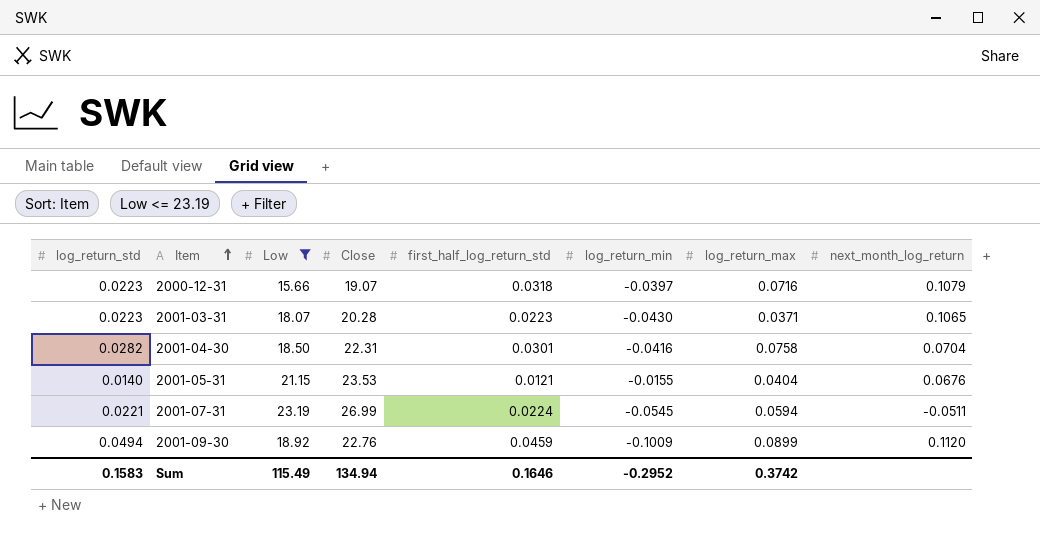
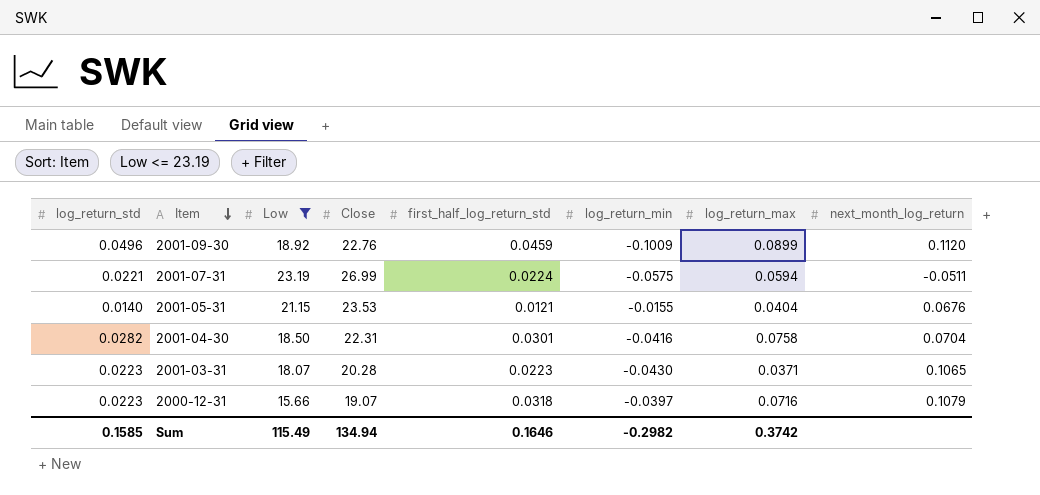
row order: Item ascending -> Item descending
2001-09-30 | log_return_std: 0.0494 -> 0.0496
2001-07-31 | log_return_min: -0.0545 -> -0.0575
Sum | log_return_std: 0.1583 -> 0.1585
Sum | log_return_min: -0.2952 -> -0.2982

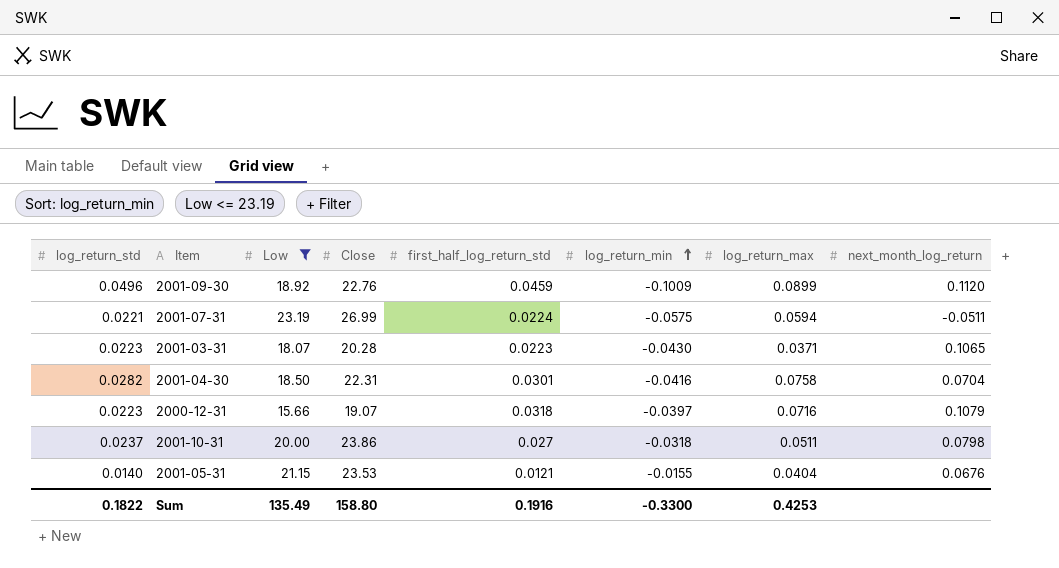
row order: Item descending -> log_return_min ascending
row 2001-10-31: none -> 0.0237 | 20.00 | 23.86 | 0.027 | -0.0318 | 0.0511 | 0.0798
Sum | log_return_std: 0.1585 -> 0.1822
Sum | Low: 115.49 -> 135.49
Sum | Close: 134.94 -> 158.80
Sum | first_half_log_return_std: 0.1646 -> 0.1916
Sum | log_return_min: -0.2982 -> -0.3300
Sum | log_return_max: 0.3742 -> 0.4253

